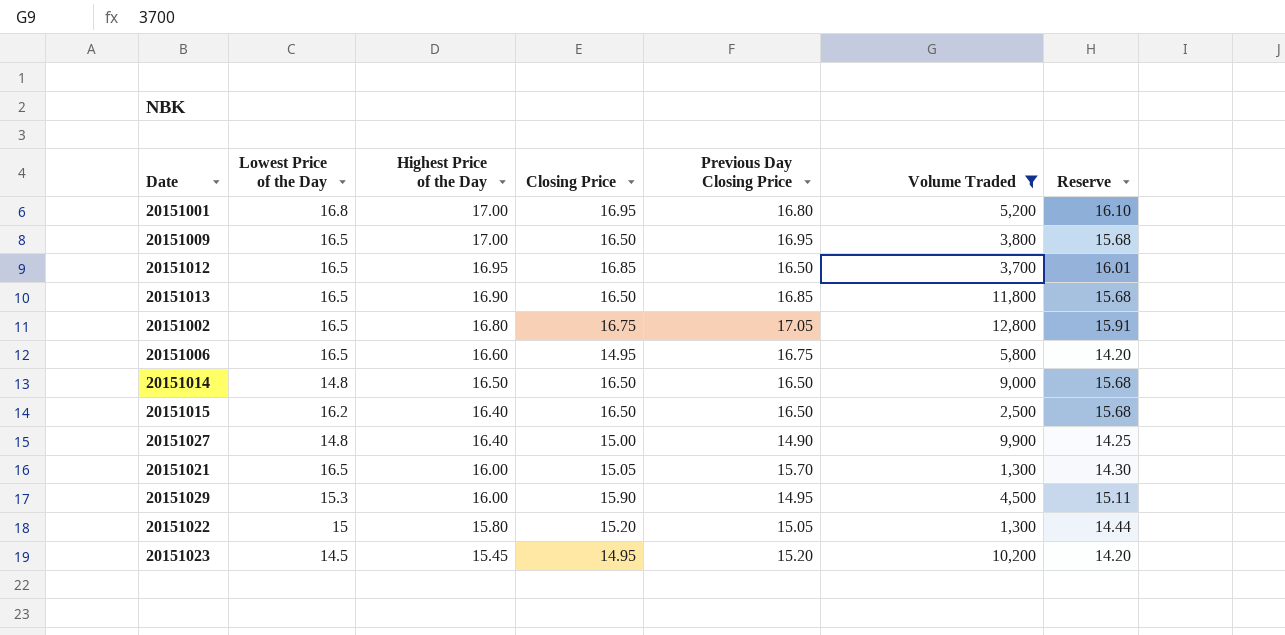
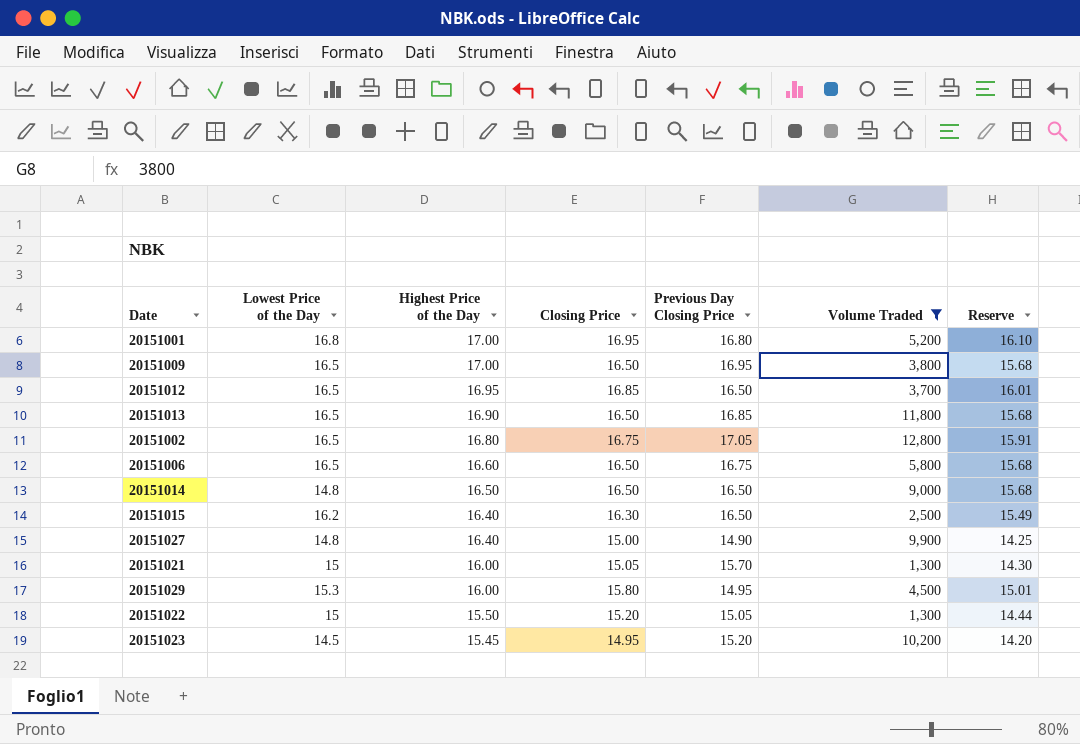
20151006 | Closing Price: 14.95 -> 16.50
20151006 | Reserve: 14.20 -> 15.68
20151015 | Closing Price: 16.50 -> 16.30
20151015 | Reserve: 15.68 -> 15.49
20151021 | Lowest Price of the Day: 16.5 -> 15
20151029 | Closing Price: 15.90 -> 15.80
20151029 | Reserve: 15.11 -> 15.01
20151022 | Highest Price of the Day: 15.80 -> 15.50

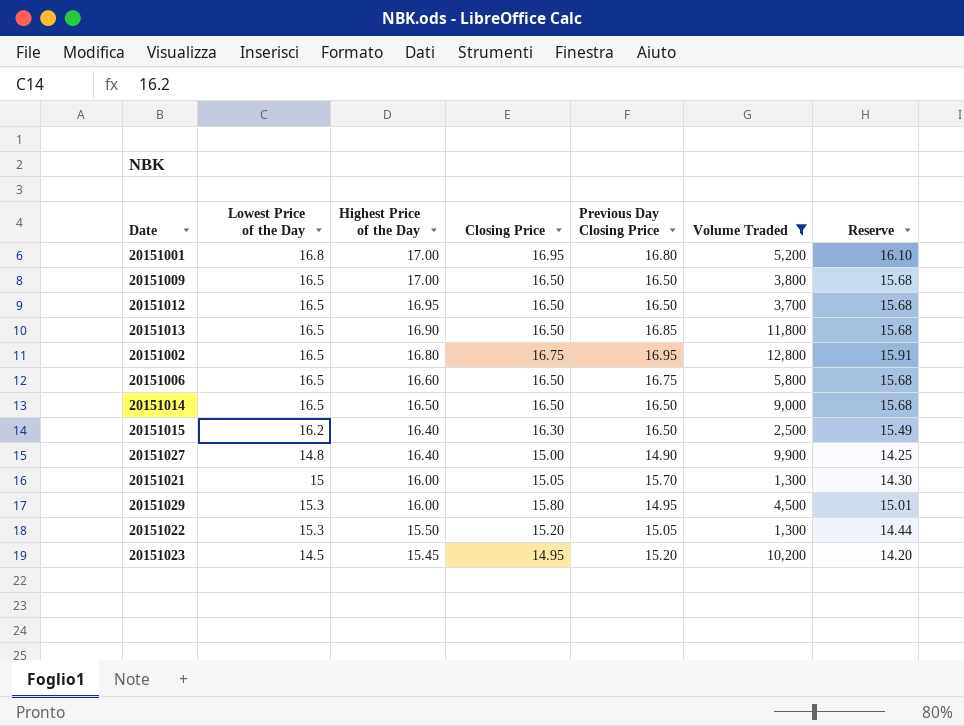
20151009 | Previous Day Closing Price: 16.95 -> 16.50
20151012 | Closing Price: 16.85 -> 16.50
20151012 | Reserve: 16.01 -> 15.68
20151002 | Previous Day Closing Price: 17.05 -> 16.95
20151014 | Lowest Price of the Day: 14.8 -> 16.5
20151022 | Lowest Price of the Day: 15 -> 15.3

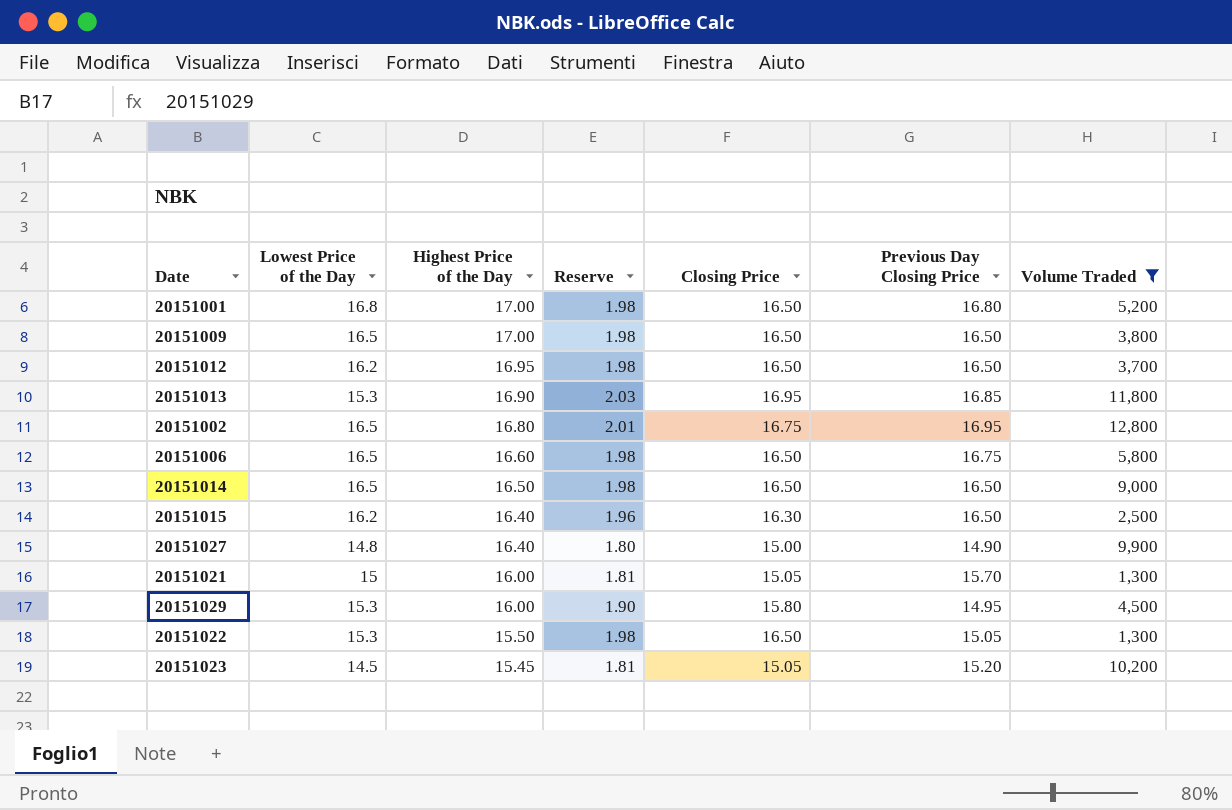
column Reserve | formula: [Closing Price] * 0.95 -> [Closing Price] * 0.12
column Reserve | position: 7 -> 4
20151001 | Closing Price: 16.95 -> 16.50
20151012 | Lowest Price of the Day: 16.5 -> 16.2
20151013 | Lowest Price of the Day: 16.5 -> 15.3
20151013 | Closing Price: 16.50 -> 16.95
20151022 | Closing Price: 15.20 -> 16.50
20151023 | Closing Price: 14.95 -> 15.05

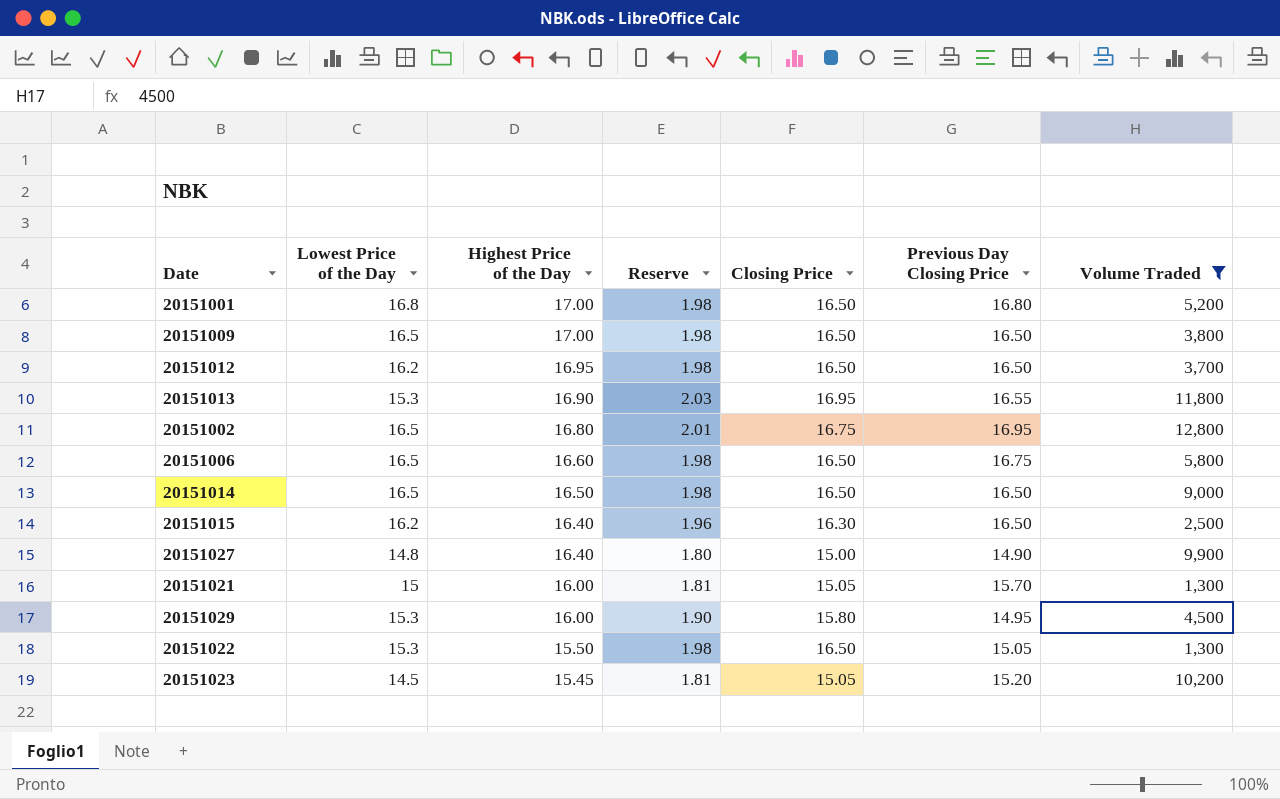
20151013 | Previous Day Closing Price: 16.85 -> 16.55

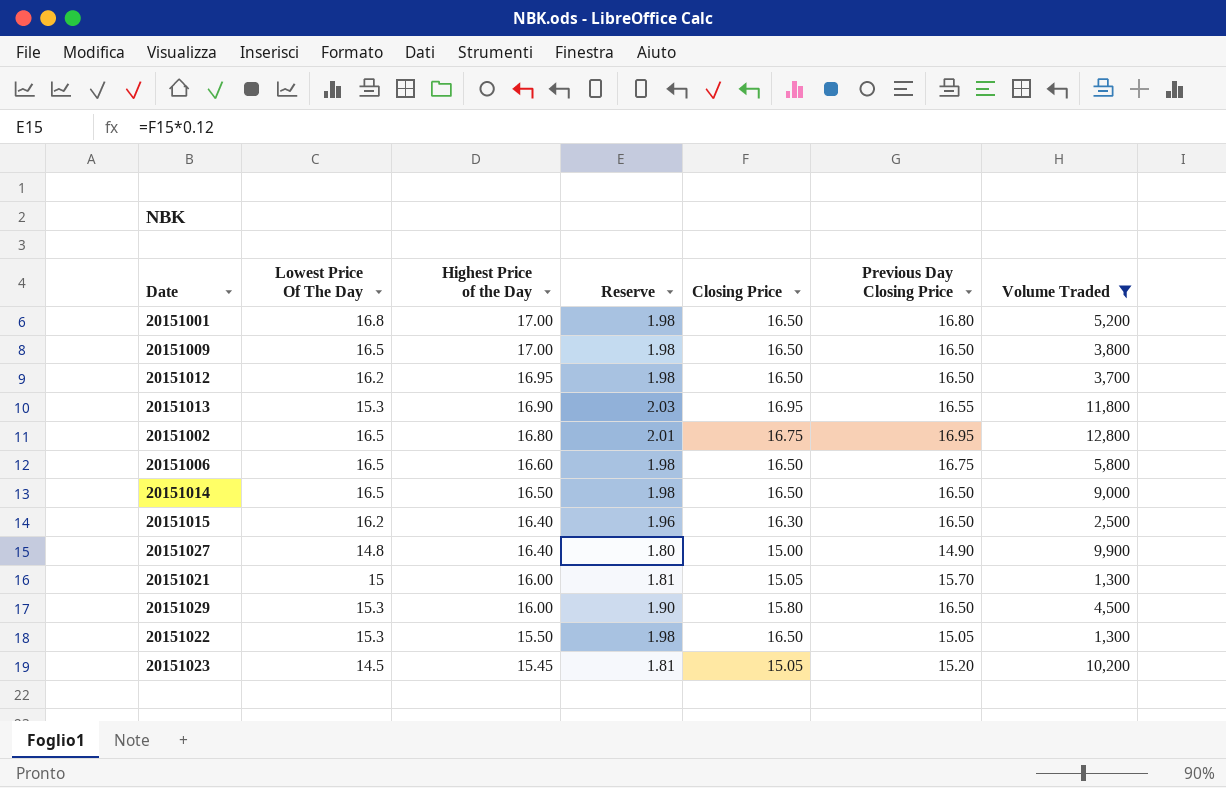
column name: Lowest Price of the Day -> Lowest Price Of The Day
20151029 | Previous Day Closing Price: 14.95 -> 16.50

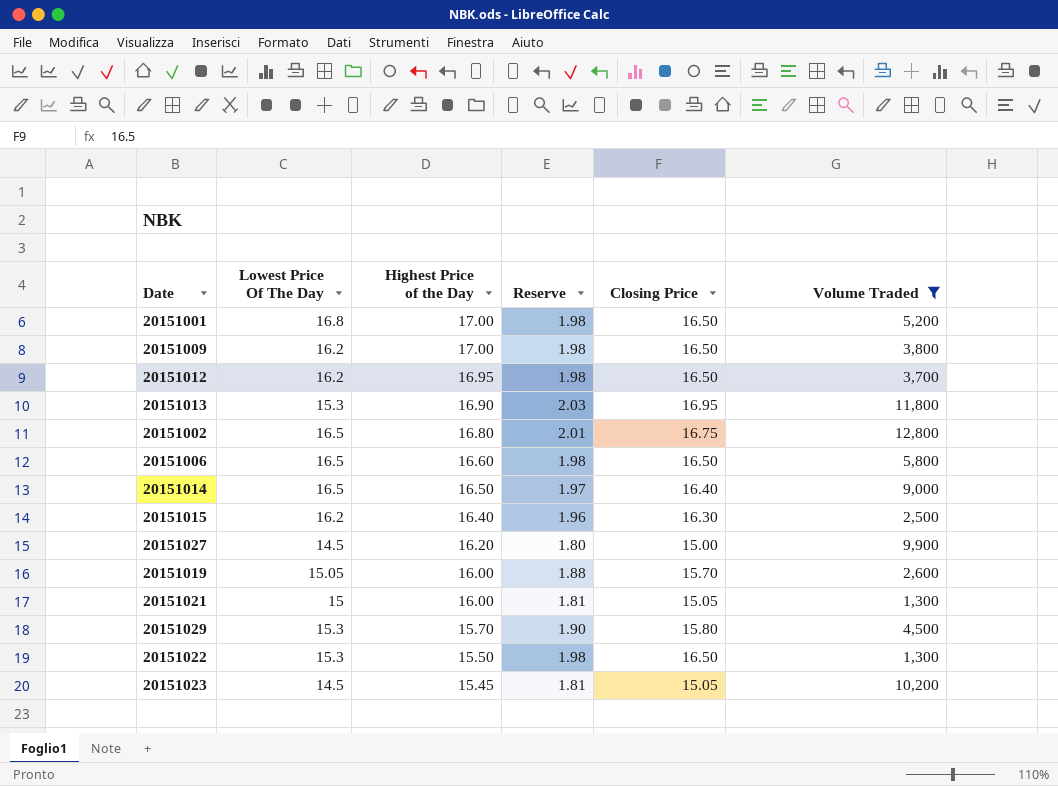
column Previous Day Closing Price | position: 6 -> none
20151009 | Lowest Price Of The Day: 16.5 -> 16.2
20151014 | Reserve: 1.98 -> 1.97
20151014 | Closing Price: 16.50 -> 16.40
20151027 | Lowest Price Of The Day: 14.8 -> 14.5
20151027 | Highest Price of the Day: 16.40 -> 16.20
row 20151019: none -> 15.05 | 16.00 | 1.88 | 15.70 | 2,600
20151029 | Highest Price of the Day: 16.00 -> 15.70

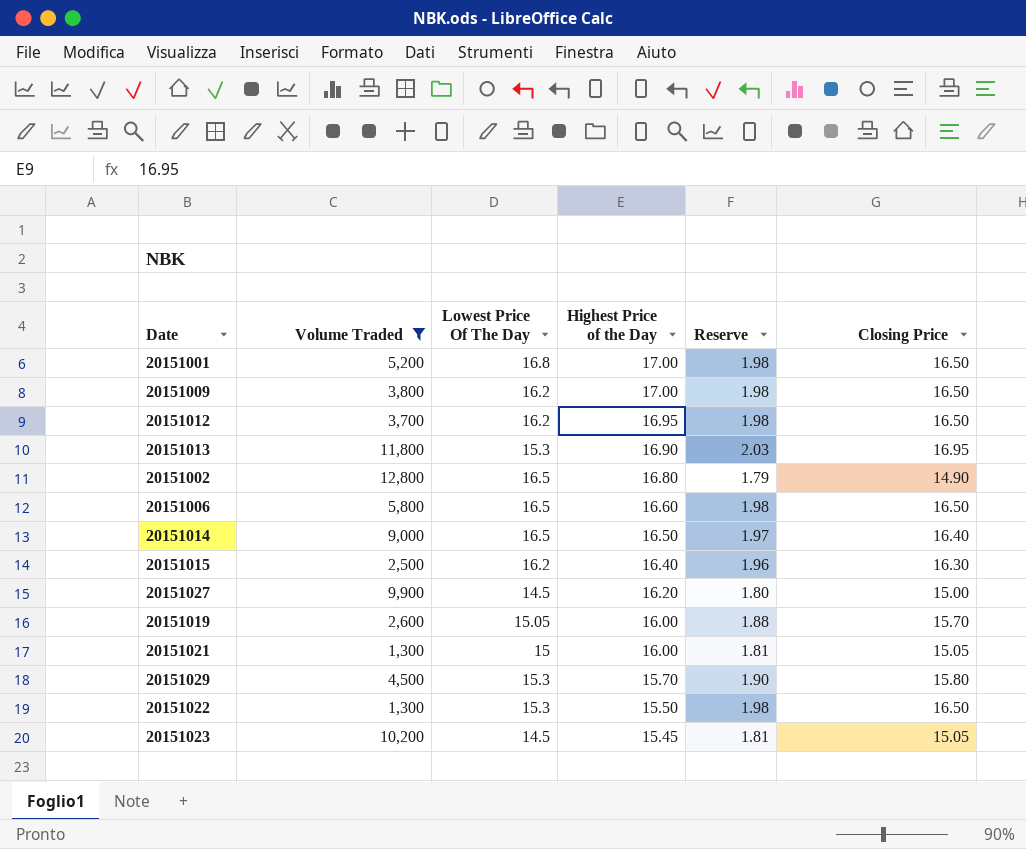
column Volume Traded | position: 6 -> 2
20151002 | Reserve: 2.01 -> 1.79
20151002 | Closing Price: 16.75 -> 14.90

